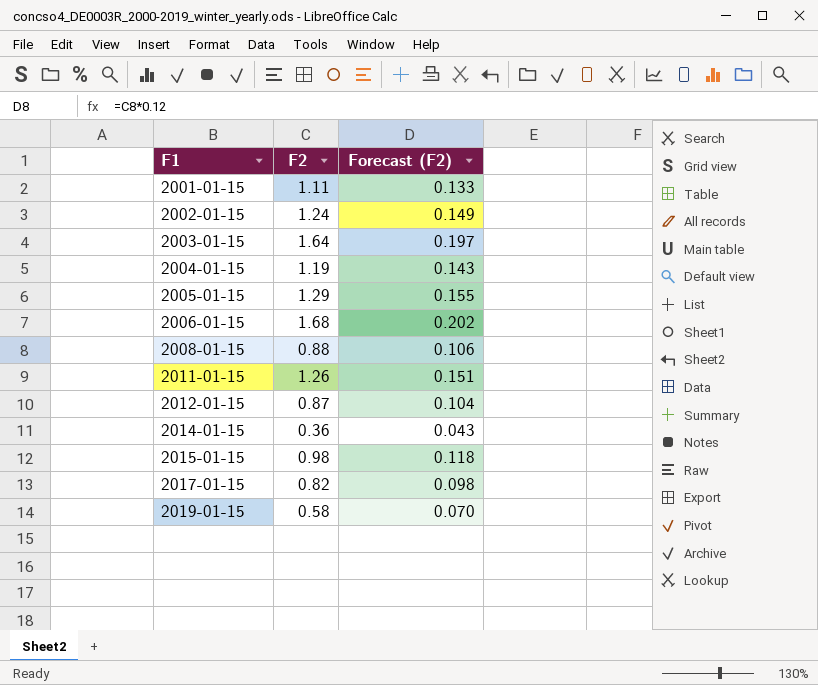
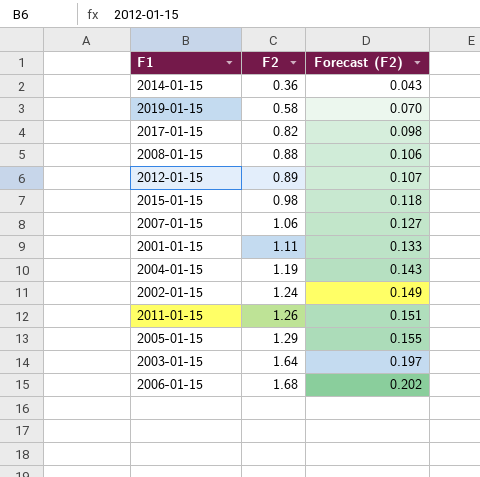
row order: F1 ascending -> F2 ascending
2012-01-15 | F2: 0.87 -> 0.89
2012-01-15 | Forecast (F2): 0.104 -> 0.107
row 2007-01-15: none -> 1.06 | 0.127

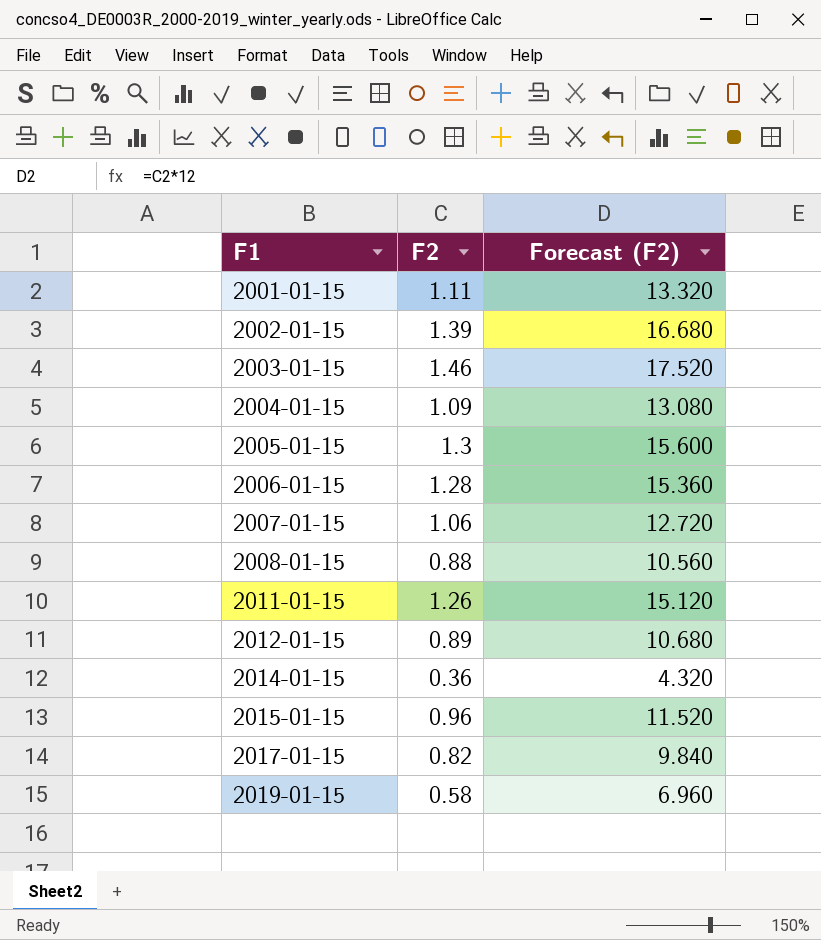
row order: F2 ascending -> F1 ascending
column Forecast (F2) | formula: [F2] * 0.12 -> [F2] * 12
2002-01-15 | F2: 1.24 -> 1.39
2003-01-15 | F2: 1.64 -> 1.46
2004-01-15 | F2: 1.19 -> 1.09
2005-01-15 | F2: 1.29 -> 1.3
2006-01-15 | F2: 1.68 -> 1.28
2015-01-15 | F2: 0.98 -> 0.96

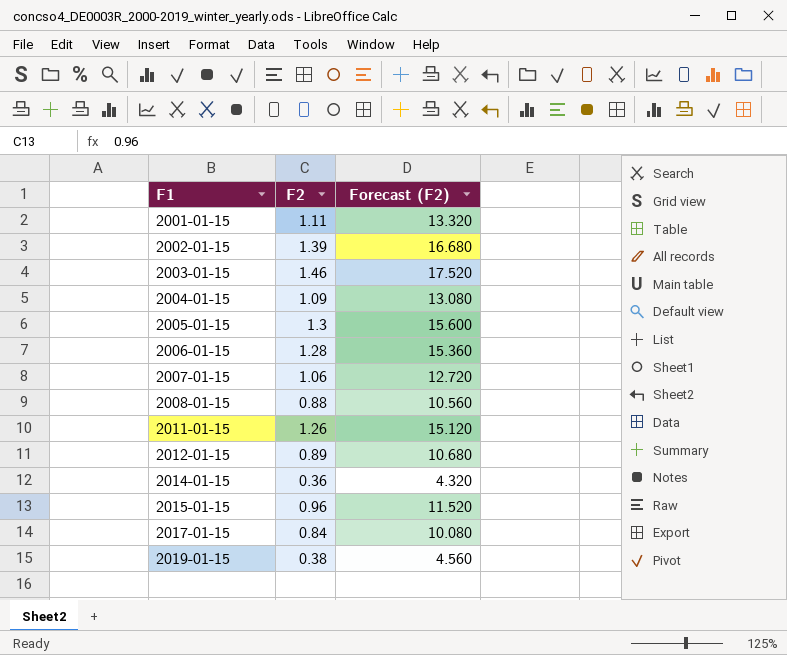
2017-01-15 | F2: 0.82 -> 0.84
2017-01-15 | Forecast (F2): 9.840 -> 10.080
2019-01-15 | F2: 0.58 -> 0.38
2019-01-15 | Forecast (F2): 6.960 -> 4.560

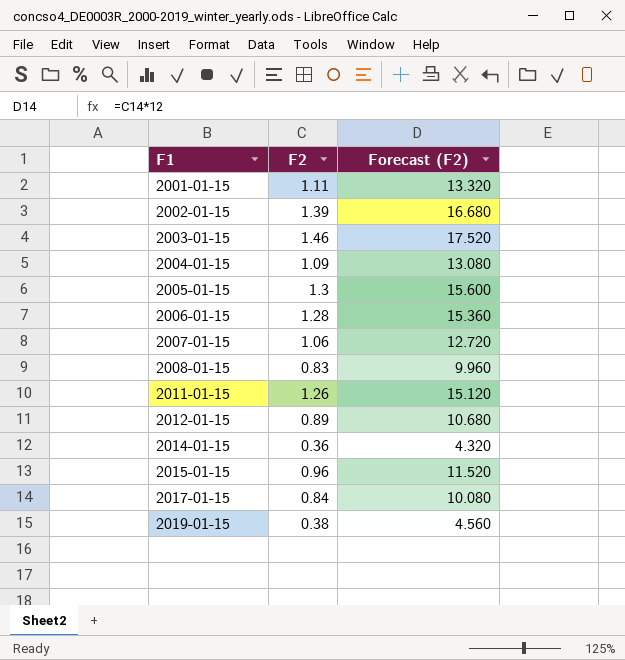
2008-01-15 | F2: 0.88 -> 0.83
2008-01-15 | Forecast (F2): 10.560 -> 9.960

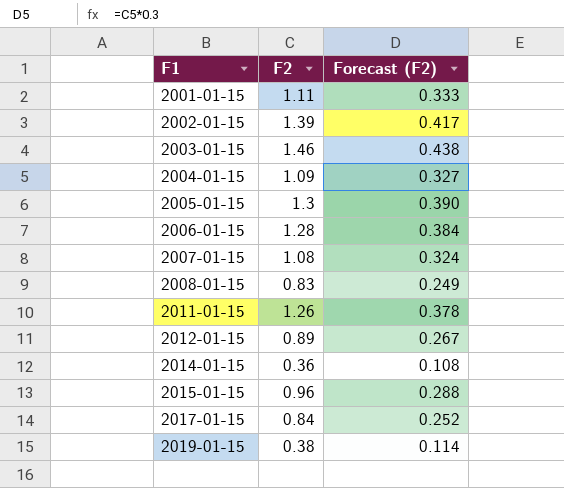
column Forecast (F2) | formula: [F2] * 12 -> [F2] * 0.3
2007-01-15 | F2: 1.06 -> 1.08

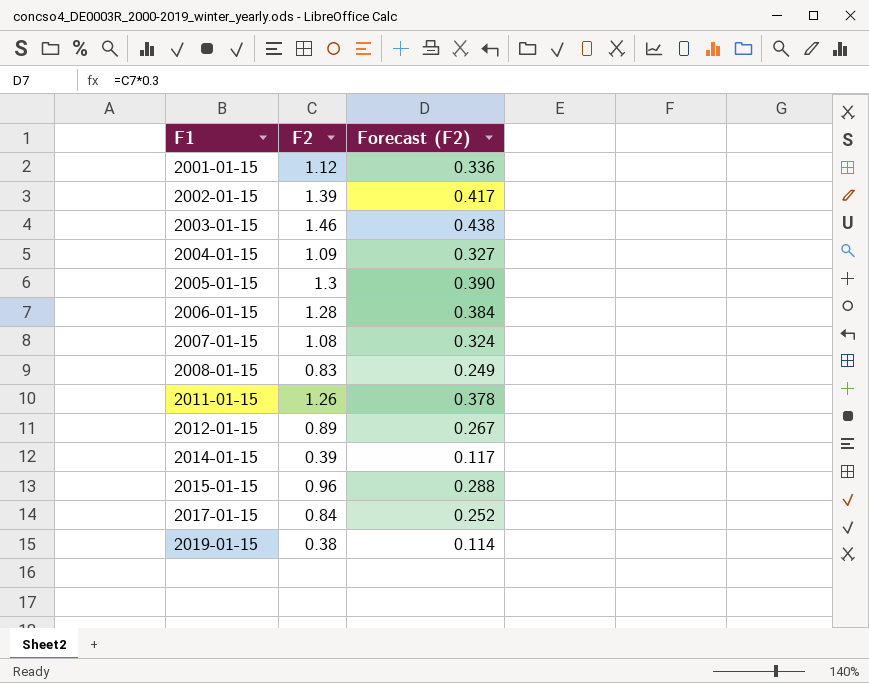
2001-01-15 | F2: 1.11 -> 1.12
2001-01-15 | Forecast (F2): 0.333 -> 0.336
2014-01-15 | F2: 0.36 -> 0.39
2014-01-15 | Forecast (F2): 0.108 -> 0.117

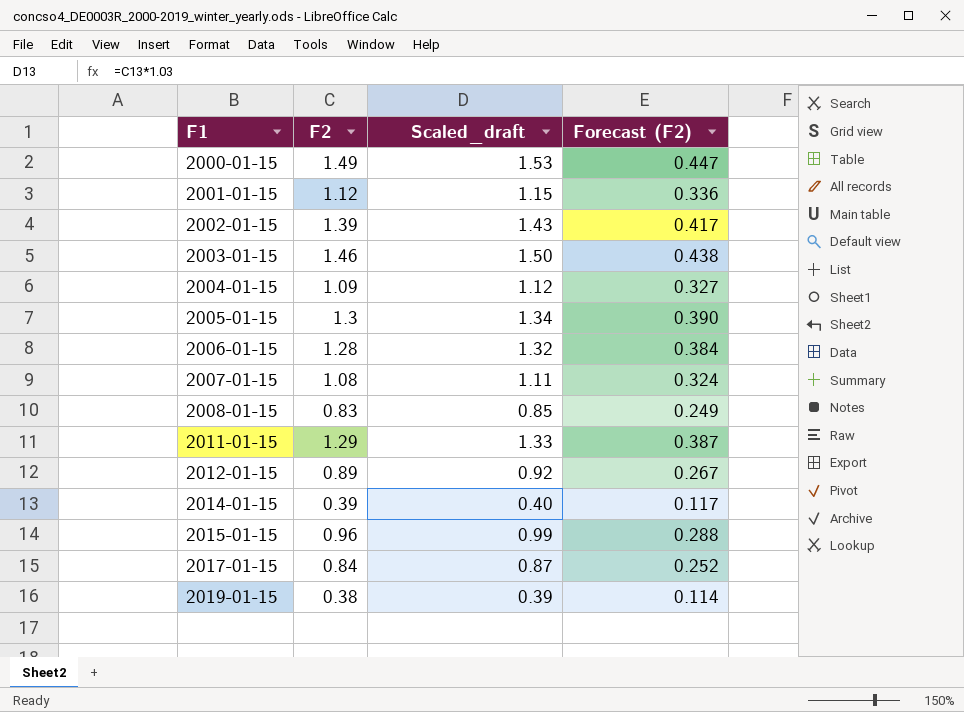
column Scaled_draft | formula: none -> [F2] * 1.03
row 2000-01-15: none -> 1.49 | 1.53 | 0.447
2011-01-15 | F2: 1.26 -> 1.29
2011-01-15 | Forecast (F2): 0.378 -> 0.387

